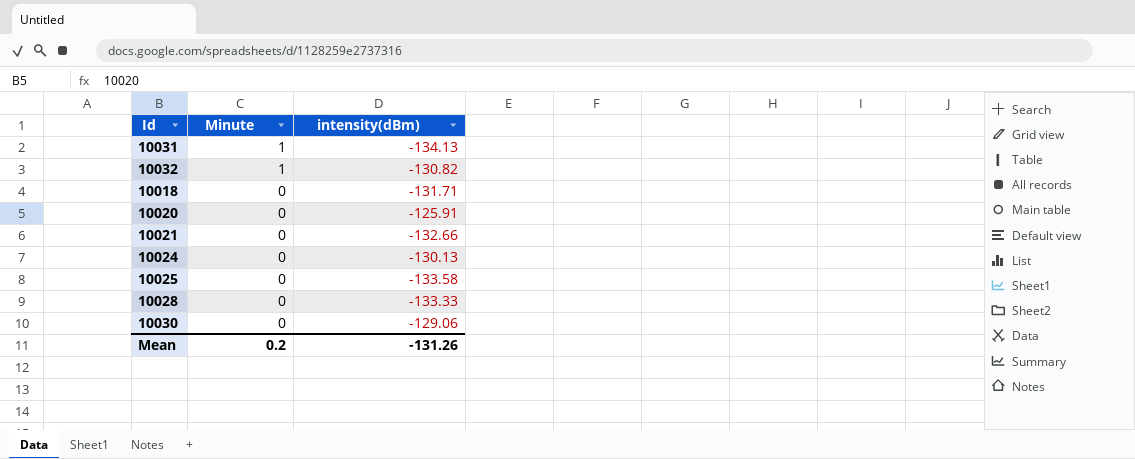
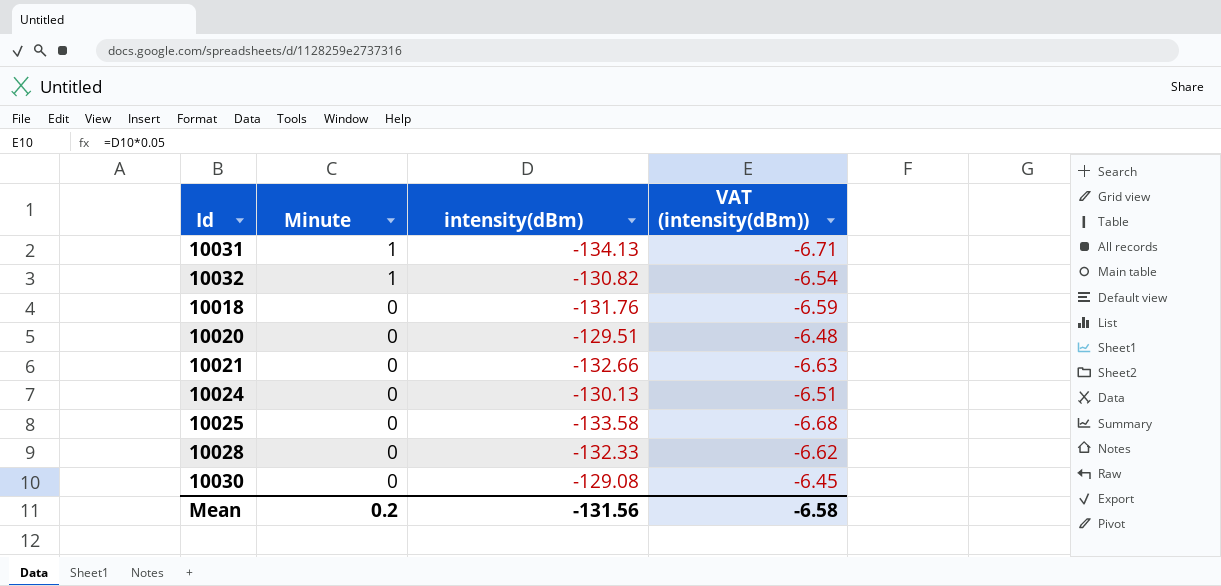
column VAT (intensity(dBm)) | formula: none -> [intensity(dBm)] * 0.05
10018 | intensity(dBm): -131.71 -> -131.76
10020 | intensity(dBm): -125.91 -> -129.51
10028 | intensity(dBm): -133.33 -> -132.33
10030 | intensity(dBm): -129.06 -> -129.08
Mean | intensity(dBm): -131.26 -> -131.56

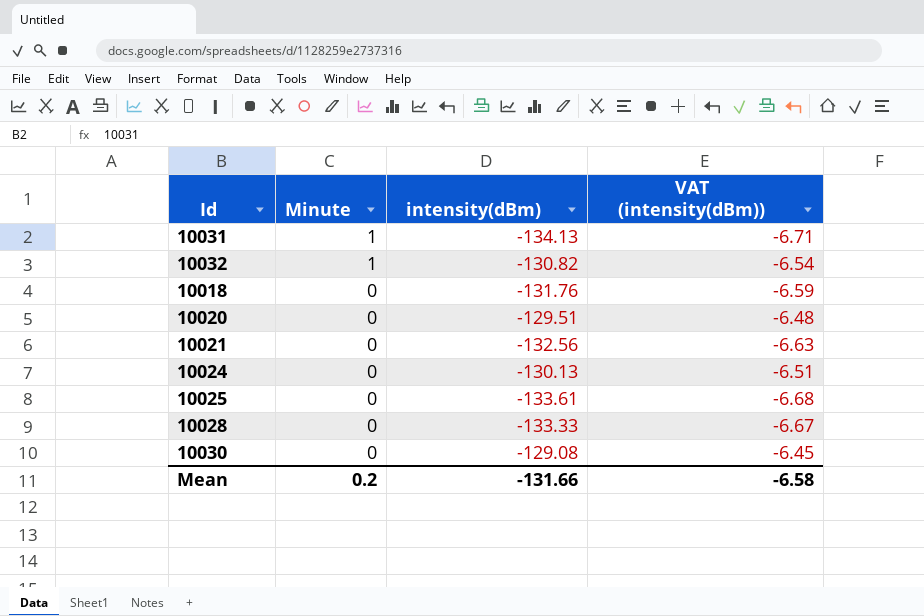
10021 | intensity(dBm): -132.66 -> -132.56
10025 | intensity(dBm): -133.58 -> -133.61
10028 | intensity(dBm): -132.33 -> -133.33
10028 | VAT (intensity(dBm)): -6.62 -> -6.67
Mean | intensity(dBm): -131.56 -> -131.66

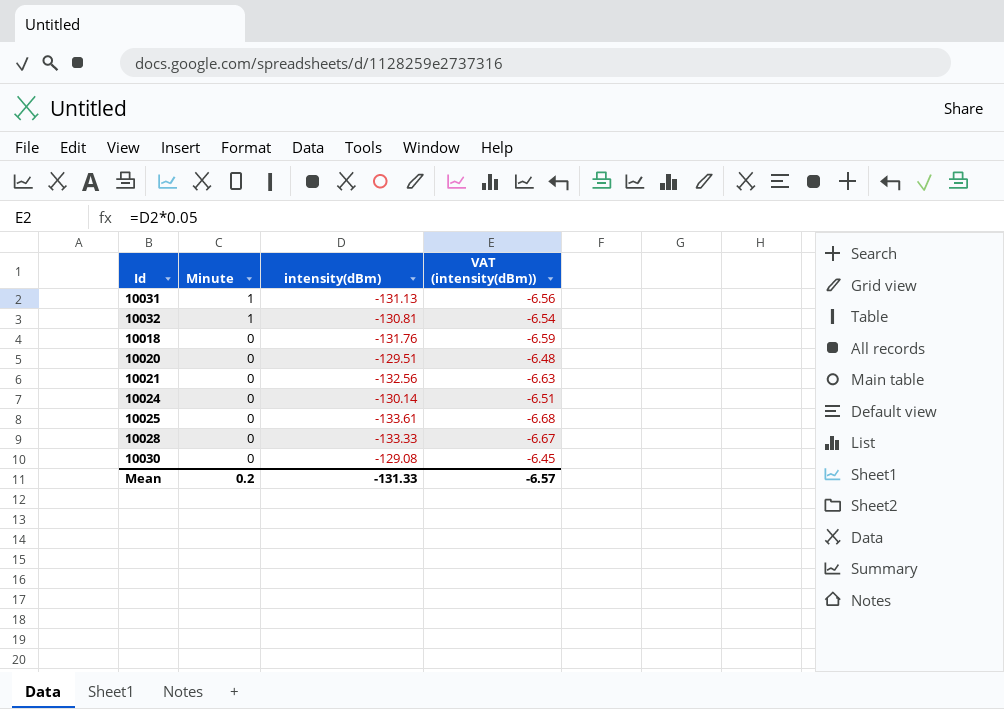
10031 | intensity(dBm): -134.13 -> -131.13
10031 | VAT (intensity(dBm)): -6.71 -> -6.56
10032 | intensity(dBm): -130.82 -> -130.81
10024 | intensity(dBm): -130.13 -> -130.14
Mean | intensity(dBm): -131.66 -> -131.33
Mean | VAT (intensity(dBm)): -6.58 -> -6.57

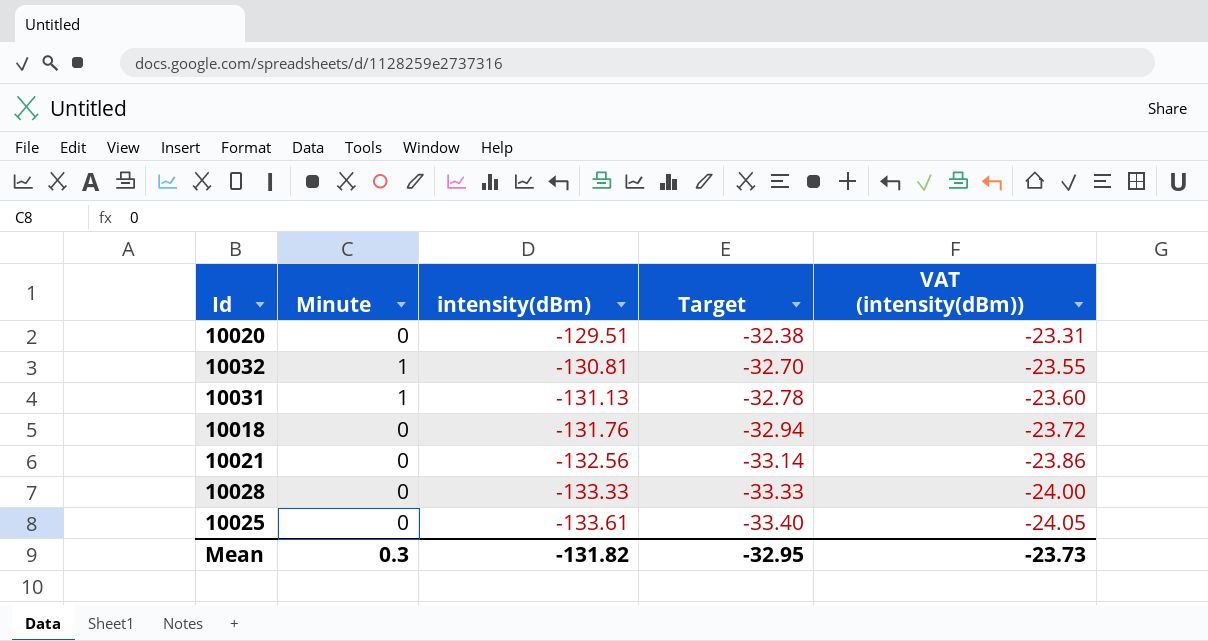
row order: Minute descending -> intensity(dBm) descending
column Target | formula: none -> [intensity(dBm)] * 0.25
column VAT (intensity(dBm)) | formula: [intensity(dBm)] * 0.05 -> [intensity(dBm)] * 0.18
row 10024: 0 | -130.14 | -6.51 -> none
row 10030: 0 | -129.08 | -6.45 -> none
Mean | Minute: 0.2 -> 0.3
Mean | intensity(dBm): -131.33 -> -131.82
Mean | VAT (intensity(dBm)): -6.57 -> -23.73

